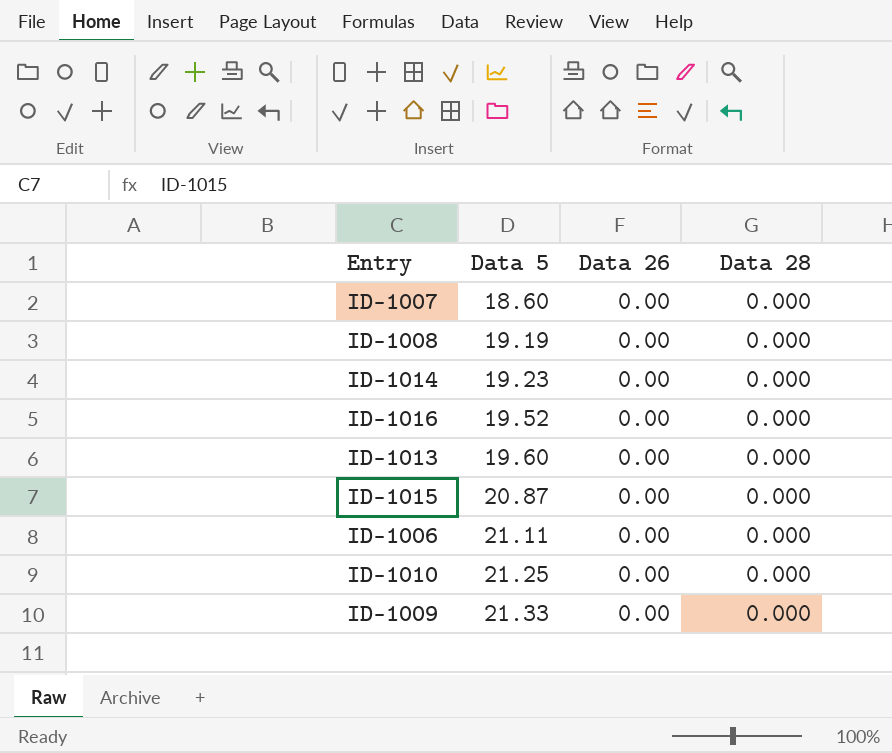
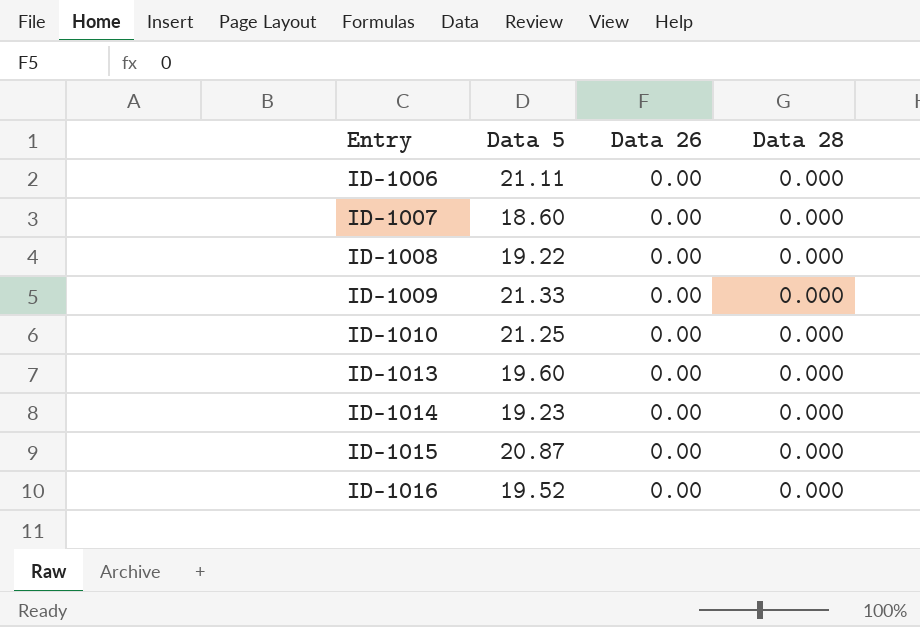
row order: Data 5 ascending -> Entry ascending
ID-1008 | Data 5: 19.19 -> 19.22

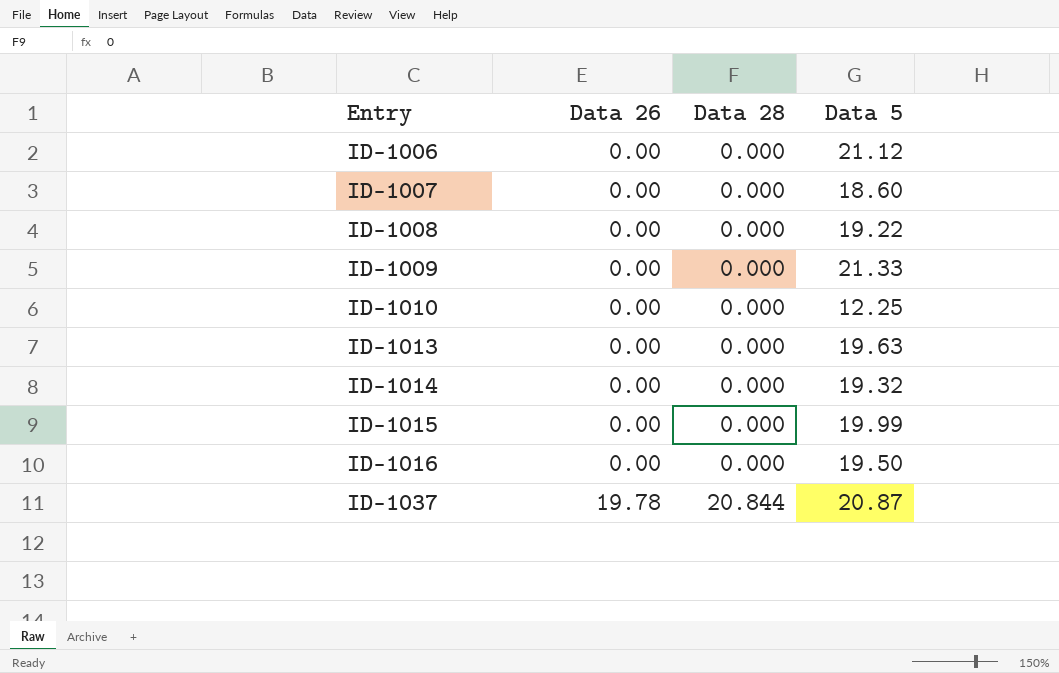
column Data 5 | position: 2 -> 4
ID-1006 | Data 5: 21.11 -> 21.12
ID-1010 | Data 5: 21.25 -> 12.25
ID-1013 | Data 5: 19.60 -> 19.63
ID-1014 | Data 5: 19.23 -> 19.32
ID-1015 | Data 5: 20.87 -> 19.99
ID-1016 | Data 5: 19.52 -> 19.50
row ID-1037: none -> 19.78 | 20.844 | 20.87

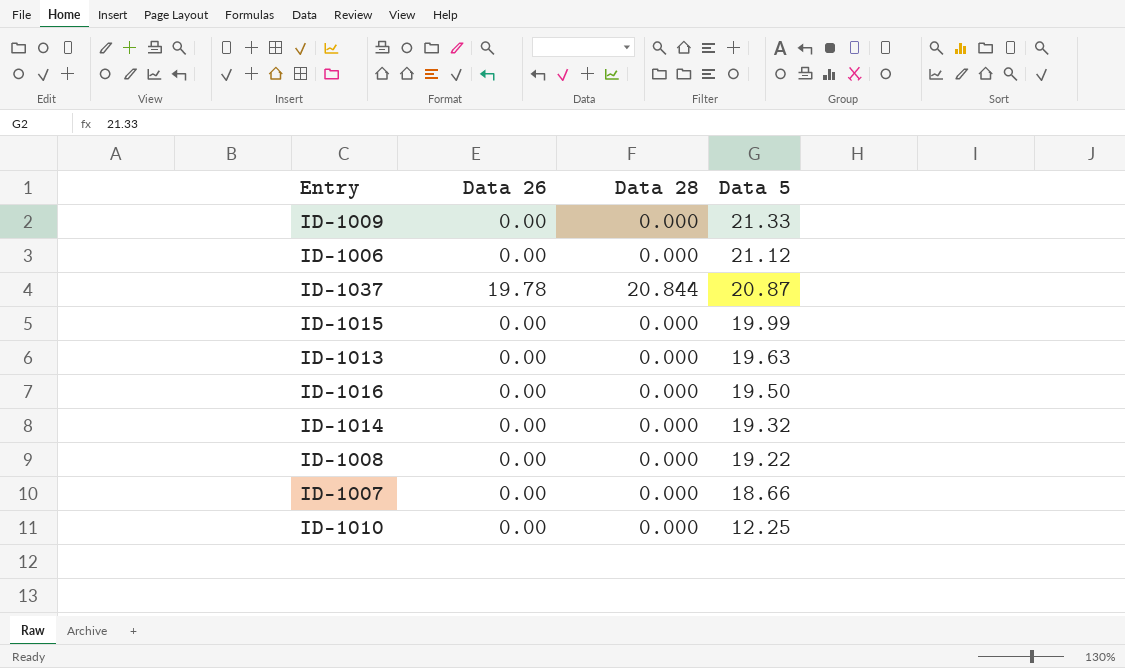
row order: Entry ascending -> Data 5 descending
ID-1007 | Data 5: 18.60 -> 18.66

